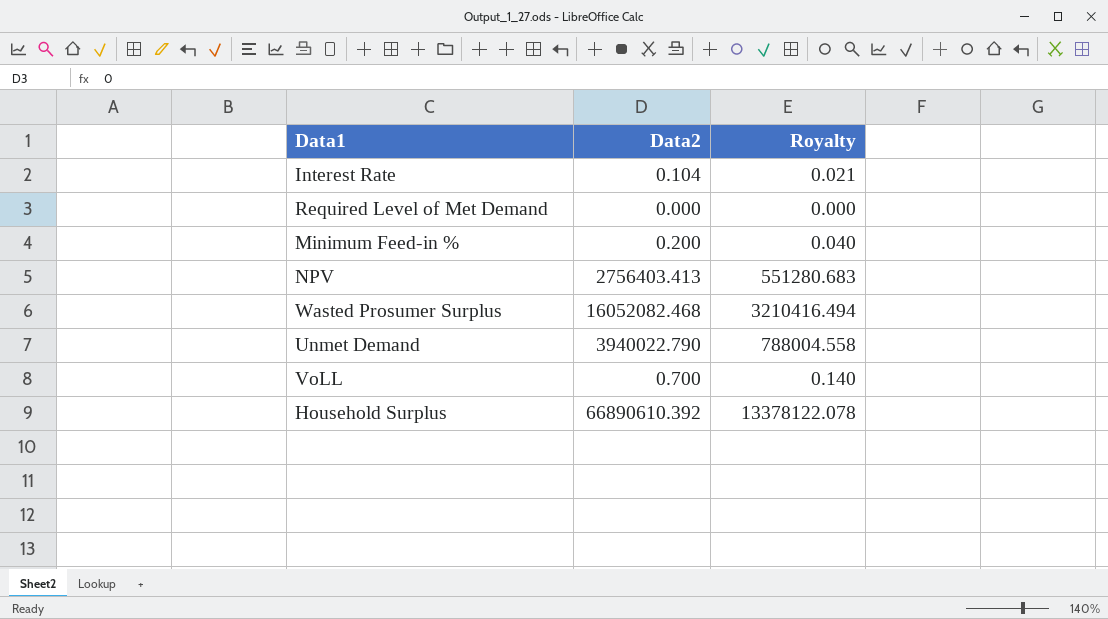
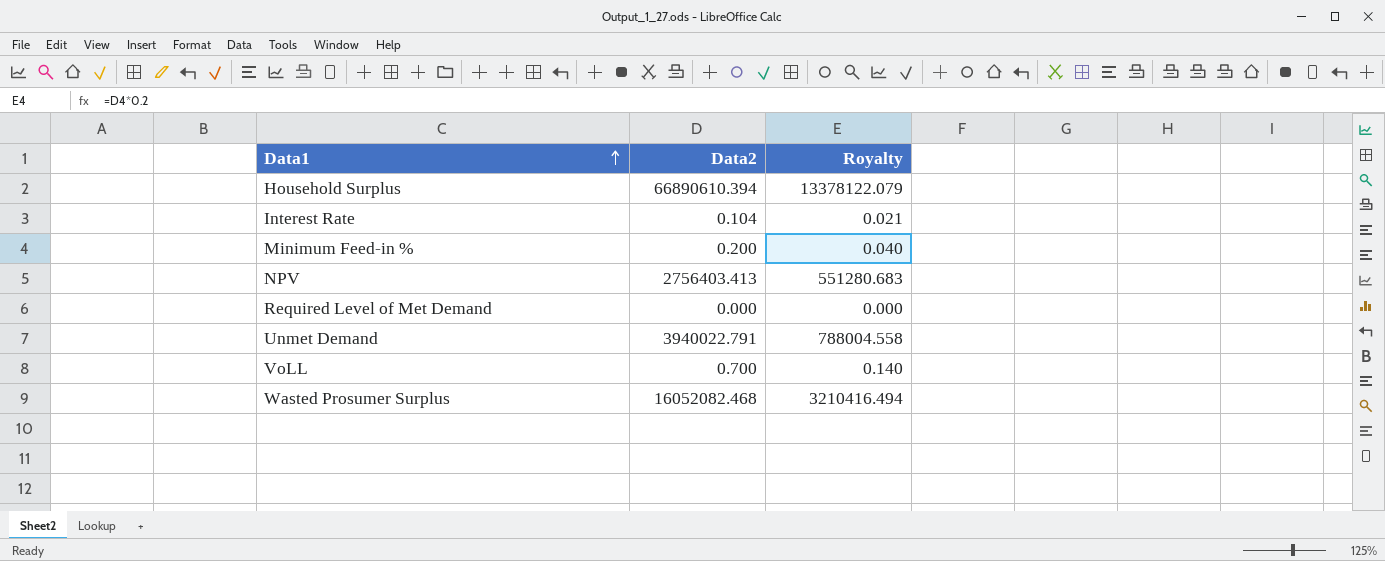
row order: none -> Data1 ascending
Household Surplus | Data2: 66890610.392 -> 66890610.394
Household Surplus | Royalty: 13378122.078 -> 13378122.079
Unmet Demand | Data2: 3940022.790 -> 3940022.791

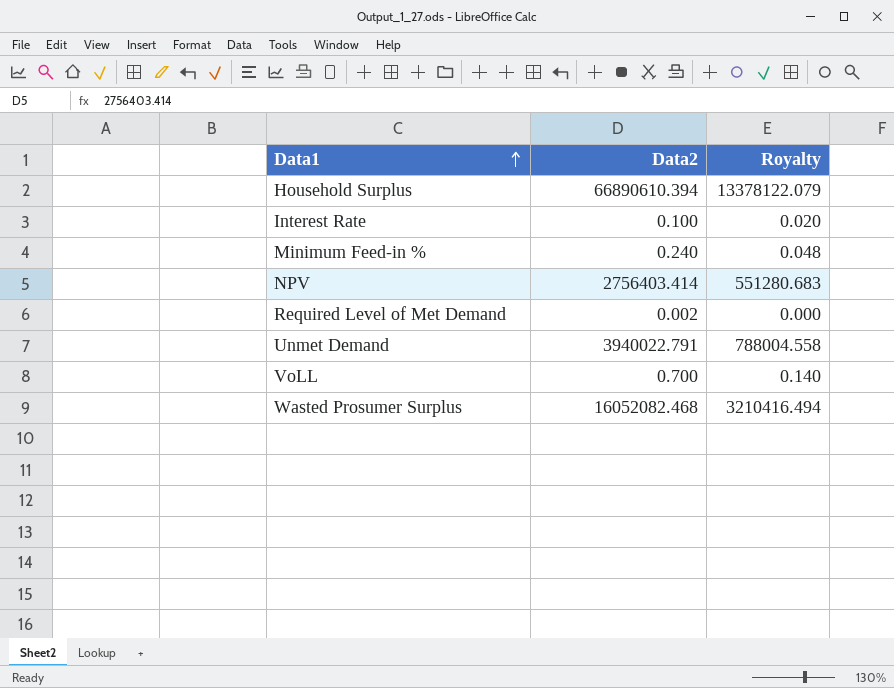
Interest Rate | Data2: 0.104 -> 0.100
Interest Rate | Royalty: 0.021 -> 0.020
Minimum Feed-in % | Data2: 0.200 -> 0.240
Minimum Feed-in % | Royalty: 0.040 -> 0.048
NPV | Data2: 2756403.413 -> 2756403.414
Required Level of Met Demand | Data2: 0.000 -> 0.002

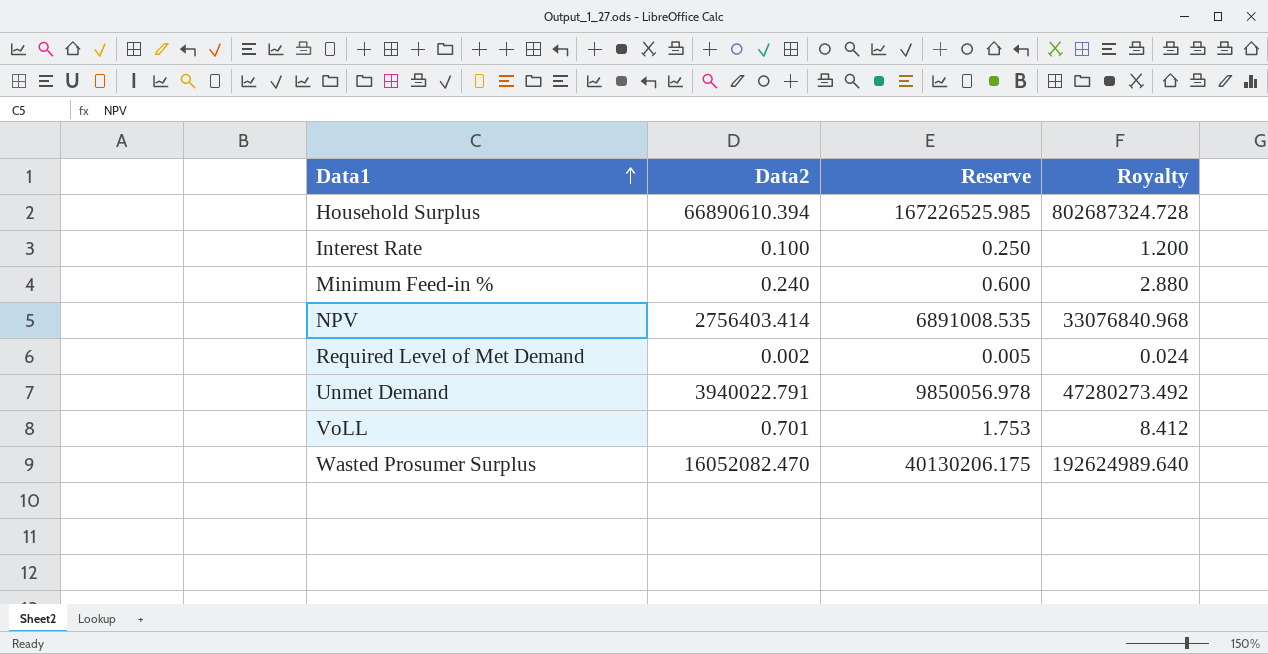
column Reserve | formula: none -> [Data2] * 2.5
column Royalty | formula: [Data2] * 0.2 -> [Data2] * 12
VoLL | Data2: 0.700 -> 0.701
Wasted Prosumer Surplus | Data2: 16052082.468 -> 16052082.470

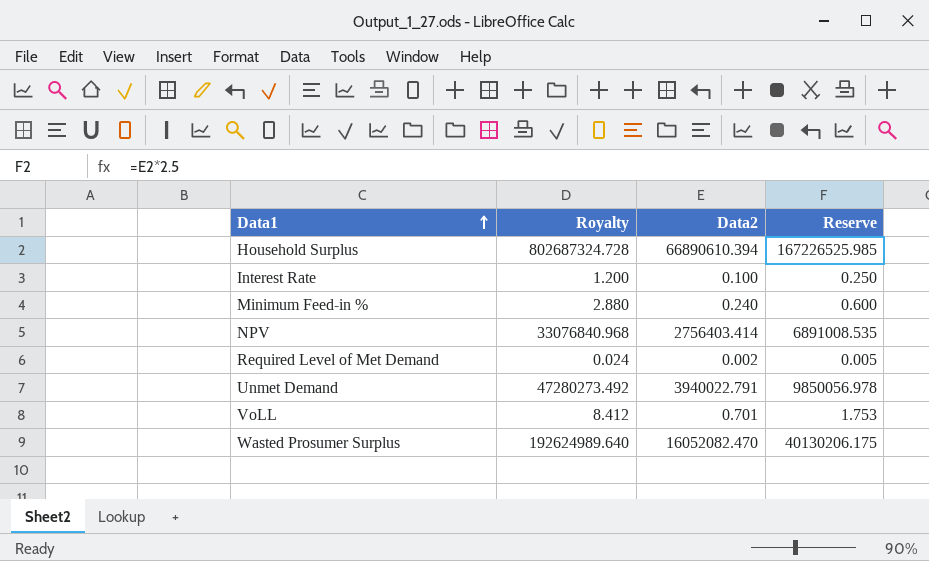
column Royalty | position: 4 -> 2

